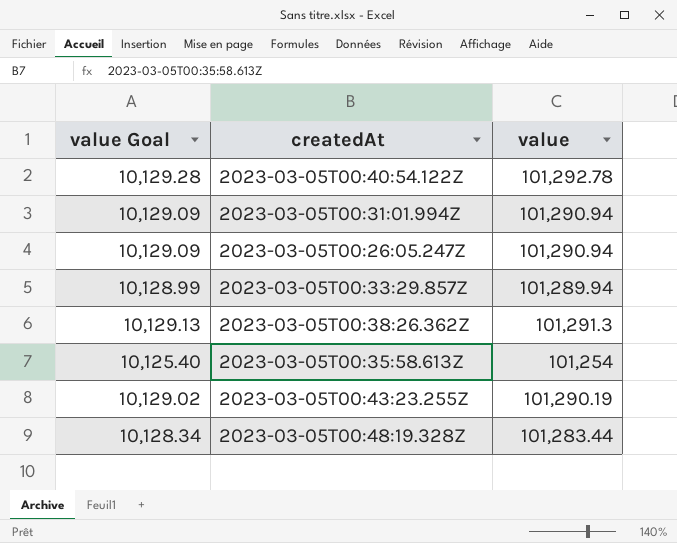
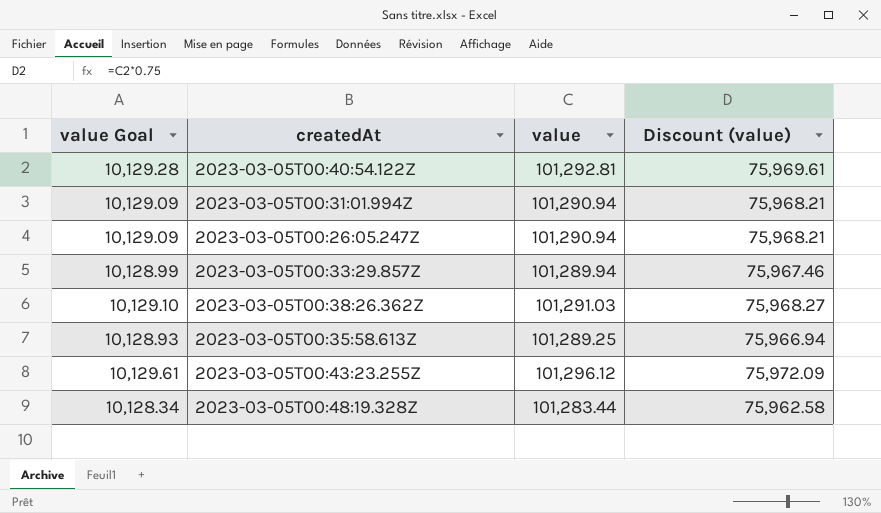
column Discount (value) | formula: none -> [value] * 0.75
2023-03-05T00:40:54.122Z | value: 101,292.78 -> 101,292.81
2023-03-05T00:38:26.362Z | value Goal: 10,129.13 -> 10,129.10
2023-03-05T00:38:26.362Z | value: 101,291.3 -> 101,291.03
2023-03-05T00:35:58.613Z | value Goal: 10,125.40 -> 10,128.93
2023-03-05T00:35:58.613Z | value: 101,254 -> 101,289.25
2023-03-05T00:43:23.255Z | value Goal: 10,129.02 -> 10,129.61
2023-03-05T00:43:23.255Z | value: 101,290.19 -> 101,296.12

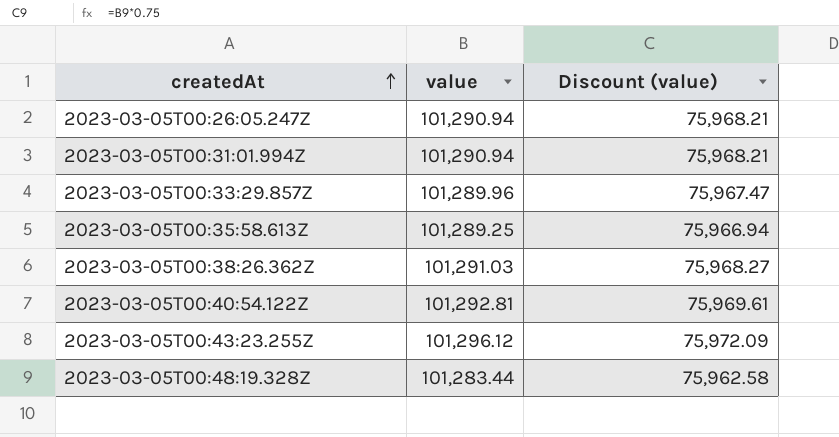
row order: none -> createdAt ascending
column value Goal | formula: [value] * 0.1 -> none
2023-03-05T00:33:29.857Z | value: 101,289.94 -> 101,289.96
2023-03-05T00:33:29.857Z | Discount (value): 75,967.46 -> 75,967.47

